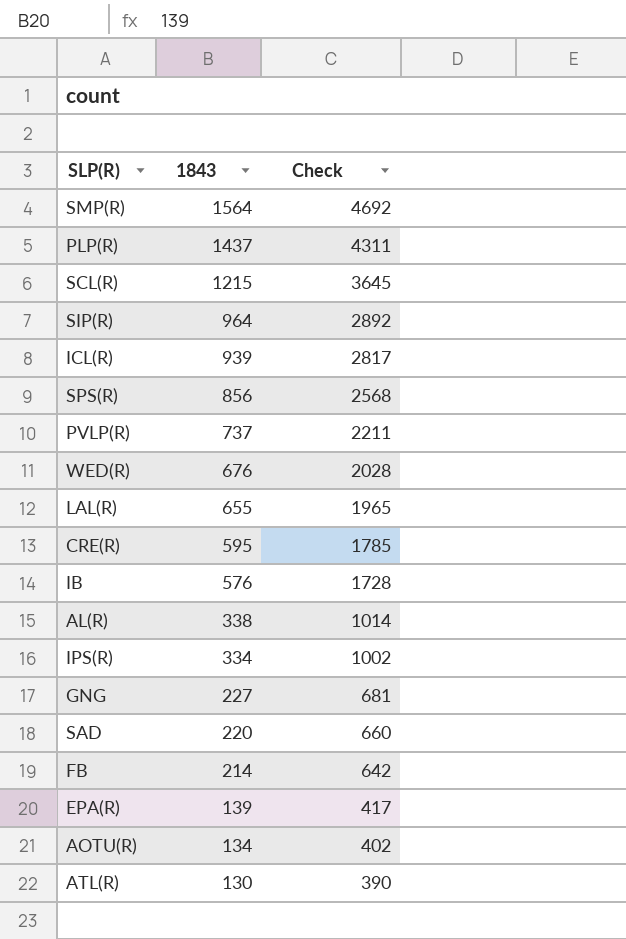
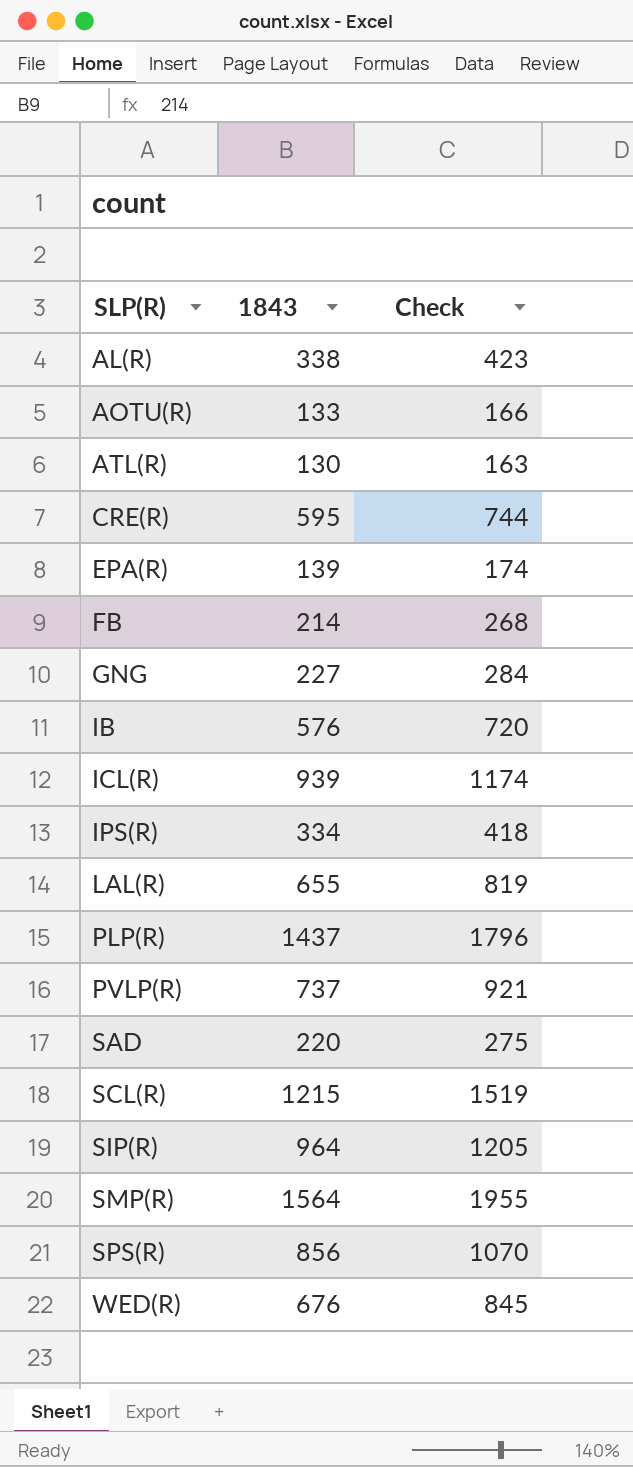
row order: 1843 descending -> SLP(R) ascending
column Check | formula: [1843] * 3 -> [1843] * 1.25
AOTU(R) | 1843: 134 -> 133

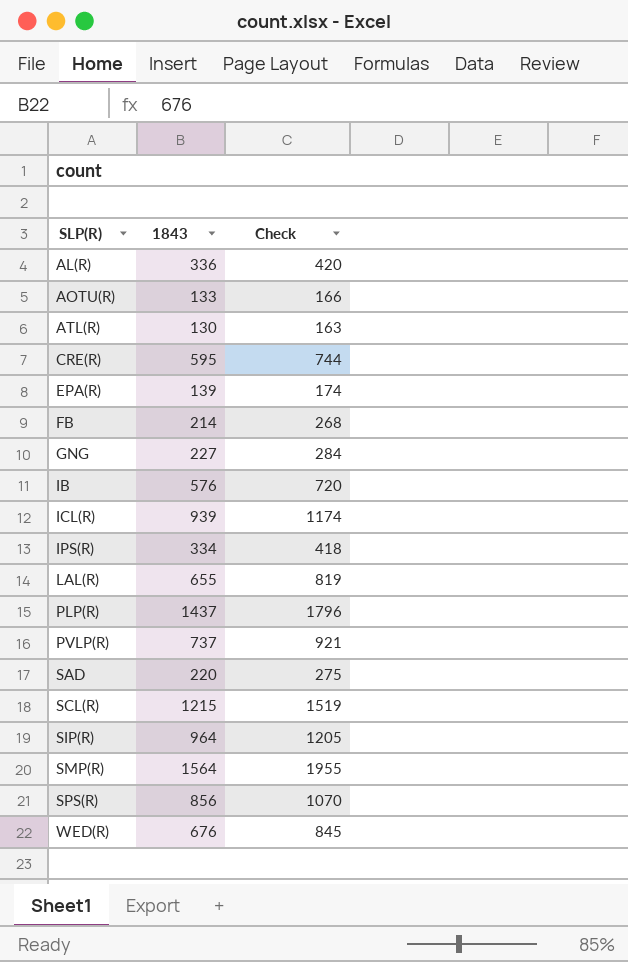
AL(R) | 1843: 338 -> 336
AL(R) | Check: 423 -> 420

